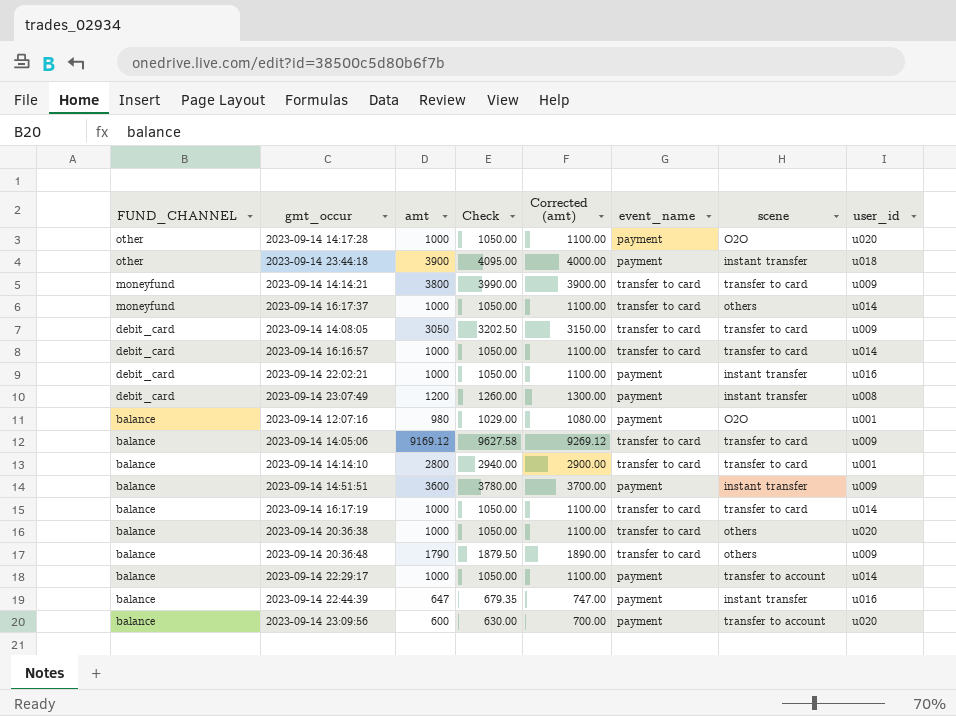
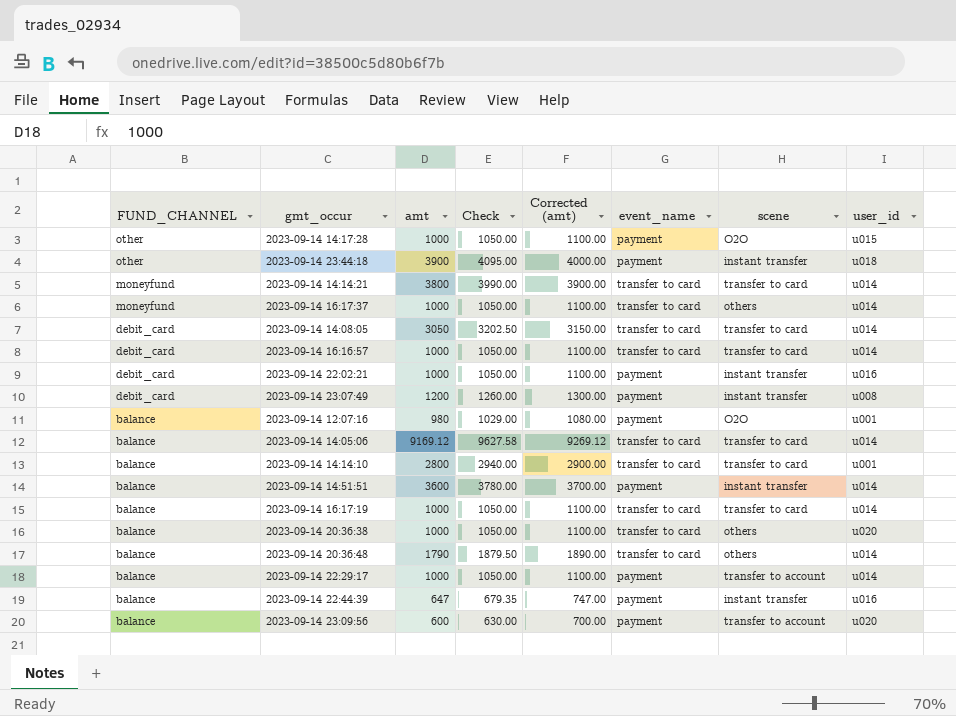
2023-09-14 14:17:28 | user_id: u020 -> u015
2023-09-14 14:14:21 | user_id: u009 -> u014
2023-09-14 14:08:05 | user_id: u009 -> u014
2023-09-14 14:05:06 | user_id: u009 -> u014
2023-09-14 14:51:51 | user_id: u009 -> u014
2023-09-14 20:36:48 | user_id: u009 -> u014

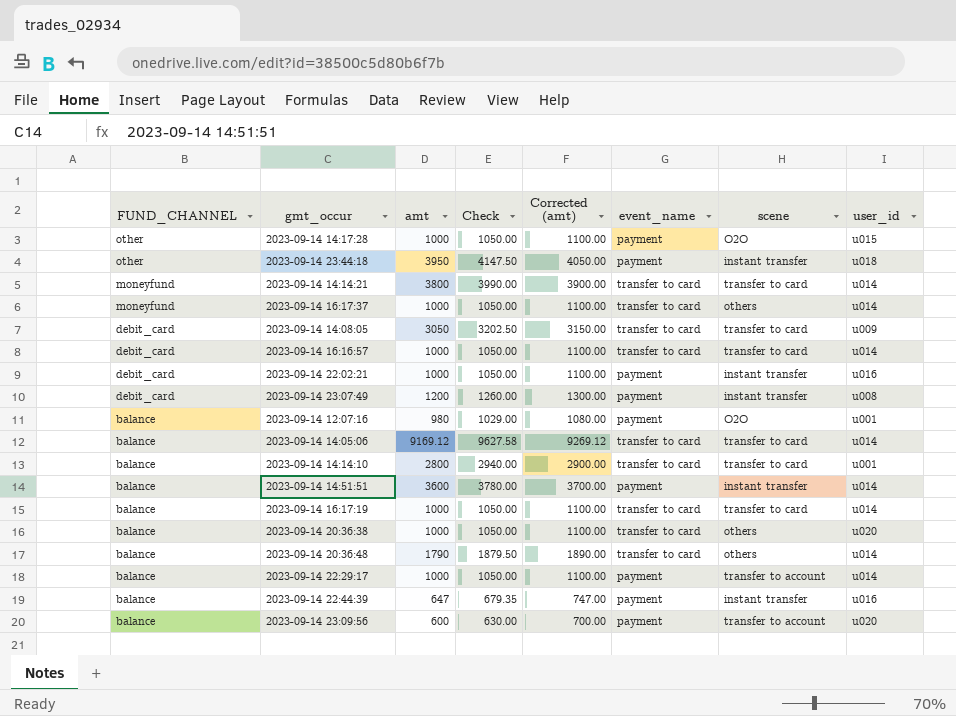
2023-09-14 23:44:18 | amt: 3900 -> 3950
2023-09-14 23:44:18 | Check: 4095.00 -> 4147.50
2023-09-14 23:44:18 | Corrected (amt): 4000.00 -> 4050.00
2023-09-14 14:08:05 | user_id: u014 -> u009

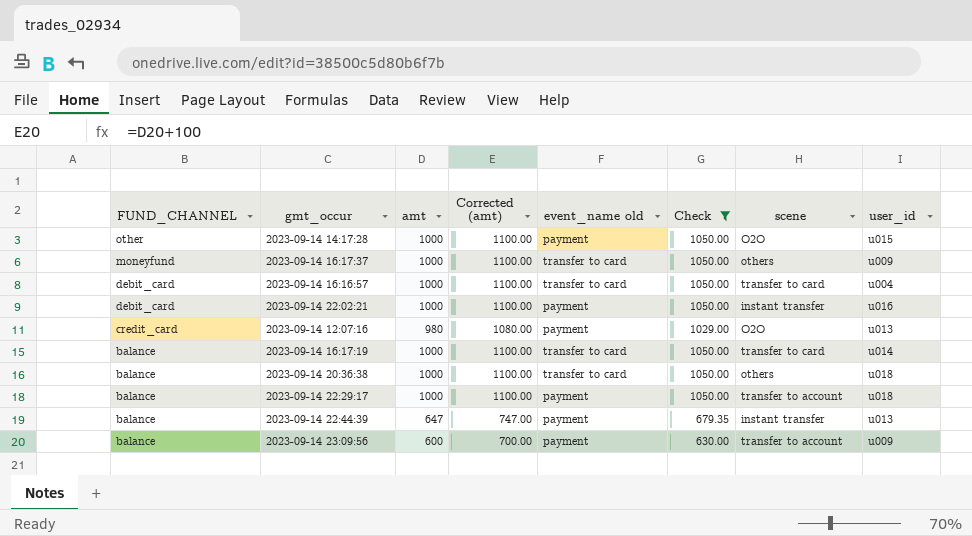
filter: none -> Check <= 1050.00
column name: event_name -> event_name old
column Check | position: 4 -> 6
2023-09-14 16:17:37 | user_id: u014 -> u009
2023-09-14 16:16:57 | user_id: u014 -> u004
2023-09-14 12:07:16 | FUND_CHANNEL: balance -> credit_card
2023-09-14 12:07:16 | user_id: u001 -> u013
2023-09-14 20:36:38 | user_id: u020 -> u018
2023-09-14 22:29:17 | user_id: u014 -> u018
2023-09-14 22:44:39 | user_id: u016 -> u013
2023-09-14 23:09:56 | user_id: u020 -> u009

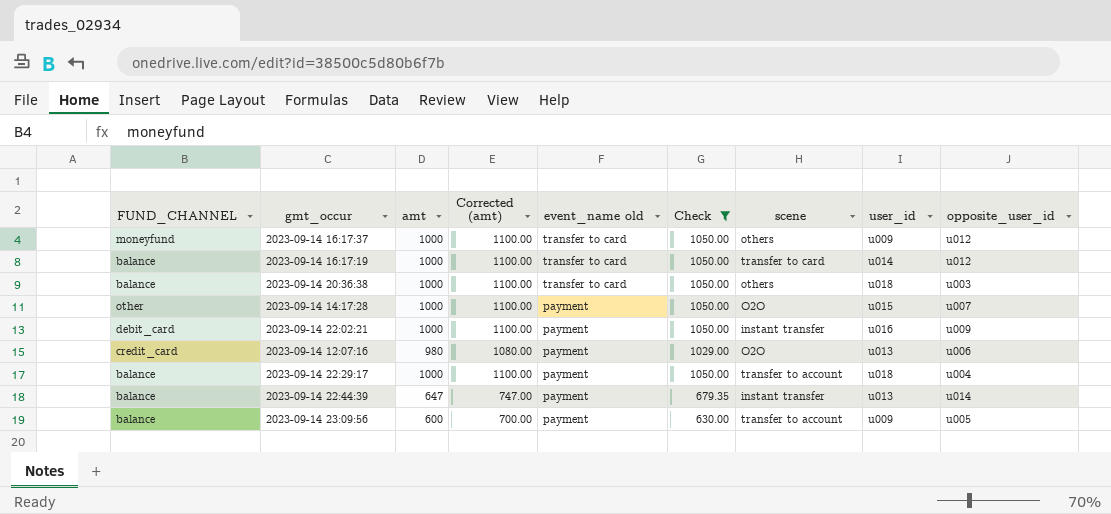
row order: FUND_CHANNEL descending -> event_name old descending
column opposite_user_id | position: none -> 9
row 2023-09-14 16:16:57: debit_card | 1000 | 1100.00 | transfer to card | 1050.00 | transfer to card | u004 -> none

